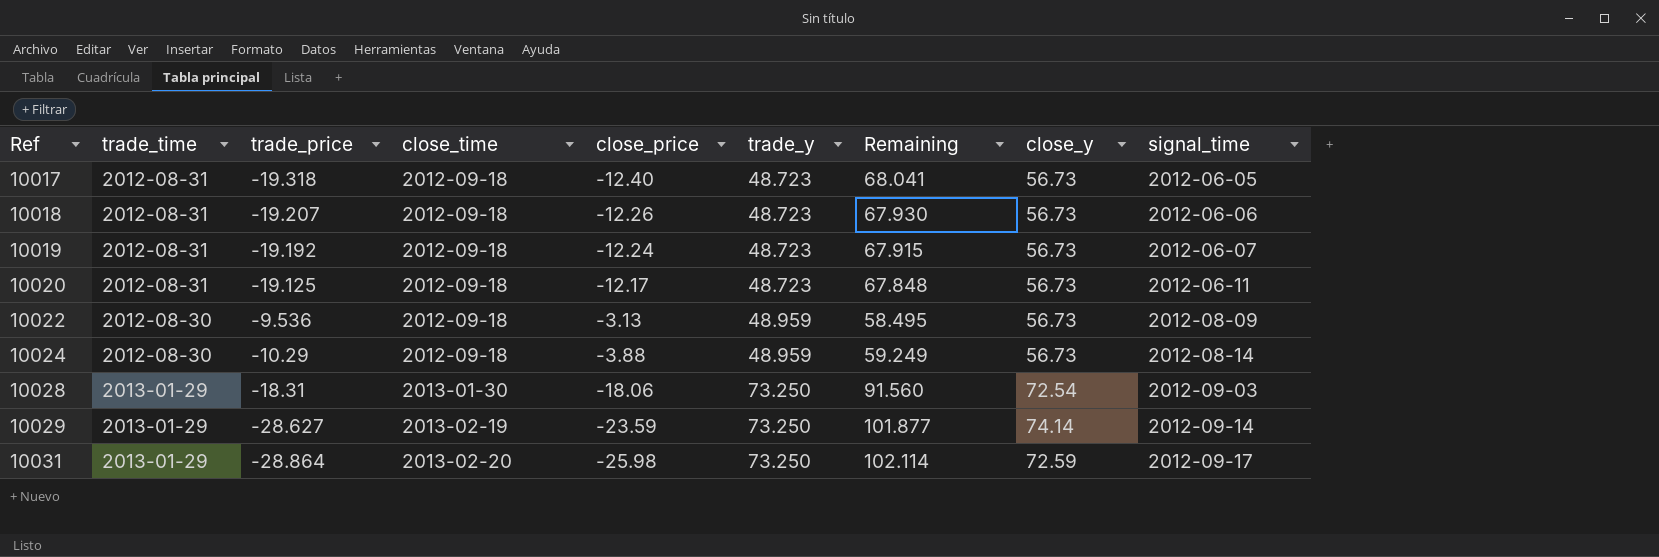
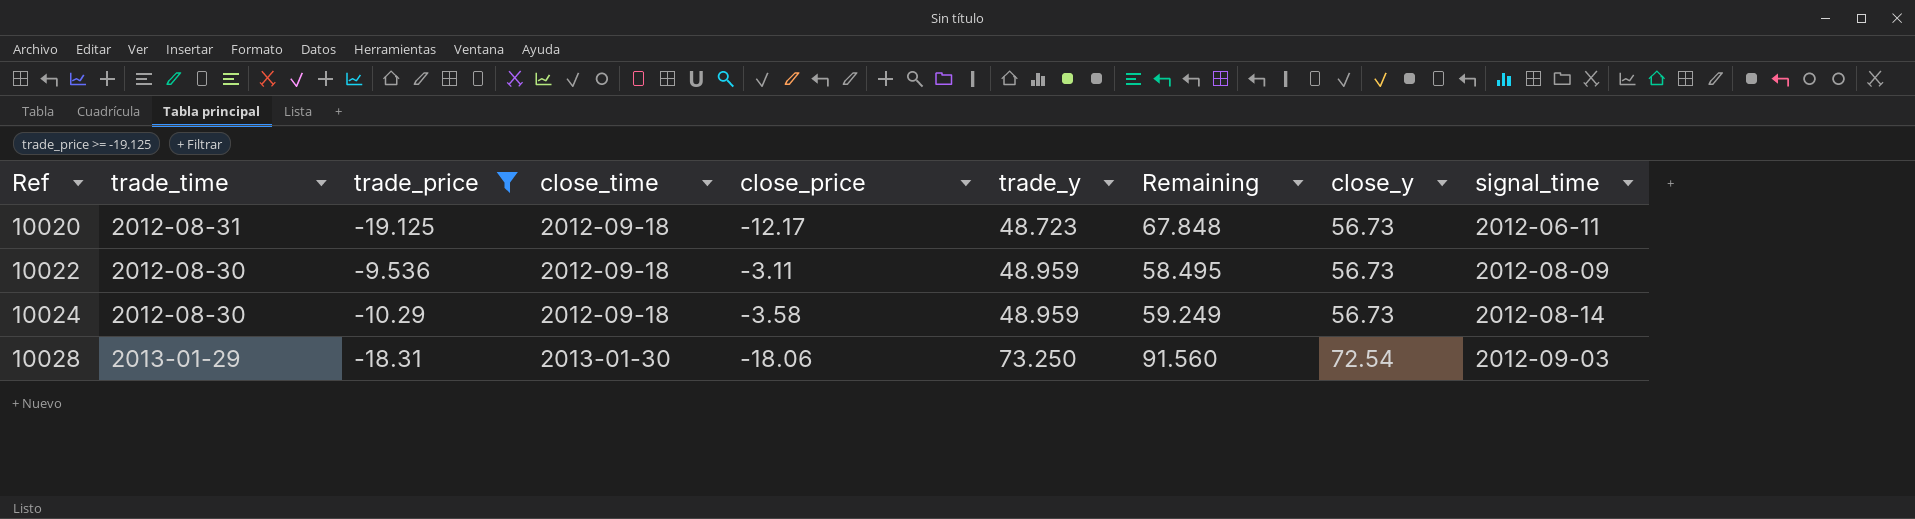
filter: none -> trade_price >= -19.125
10022 | close_price: -3.13 -> -3.11
10024 | close_price: -3.88 -> -3.58

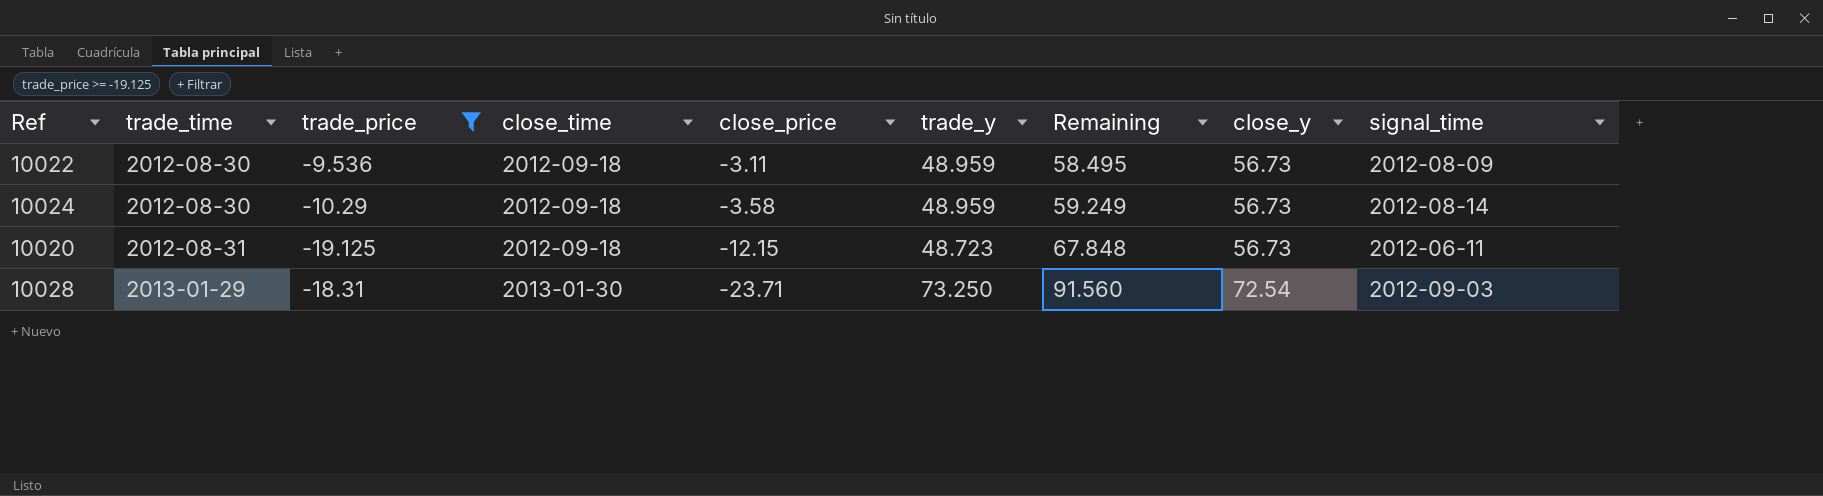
row order: Ref ascending -> trade_time ascending
10020 | close_price: -12.17 -> -12.15
10028 | close_price: -18.06 -> -23.71

